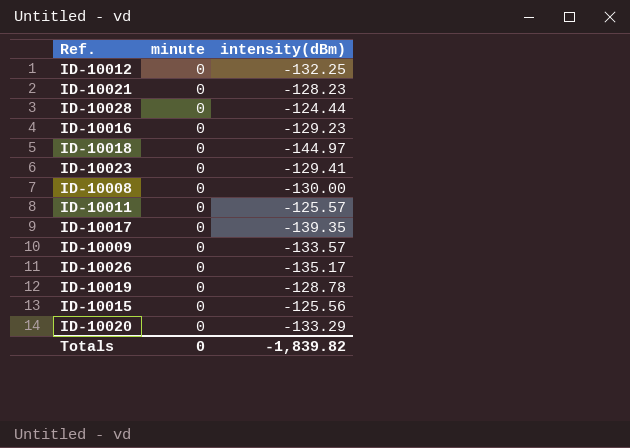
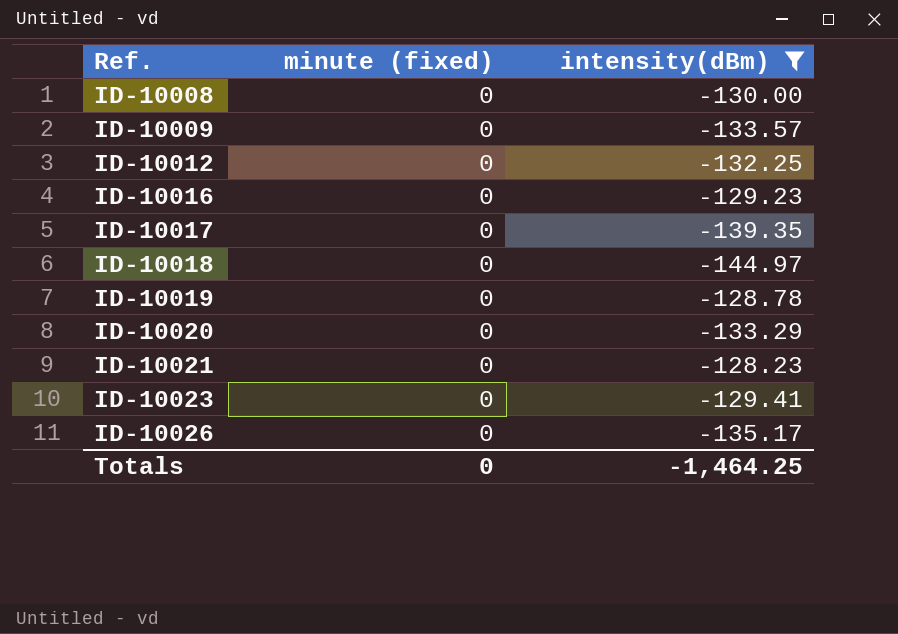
filter: none -> intensity(dBm) <= -128.23
row order: none -> Ref. ascending
column name: minute -> minute (fixed)
Totals | intensity(dBm): -1,839.82 -> -1,464.25

